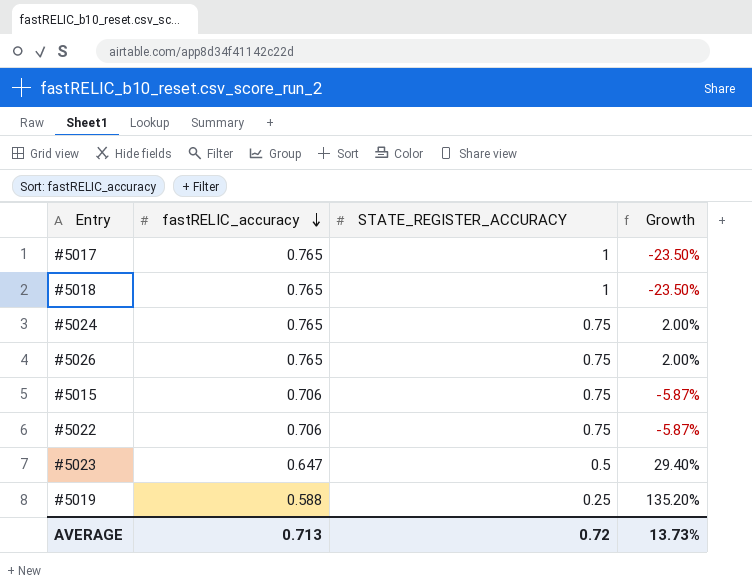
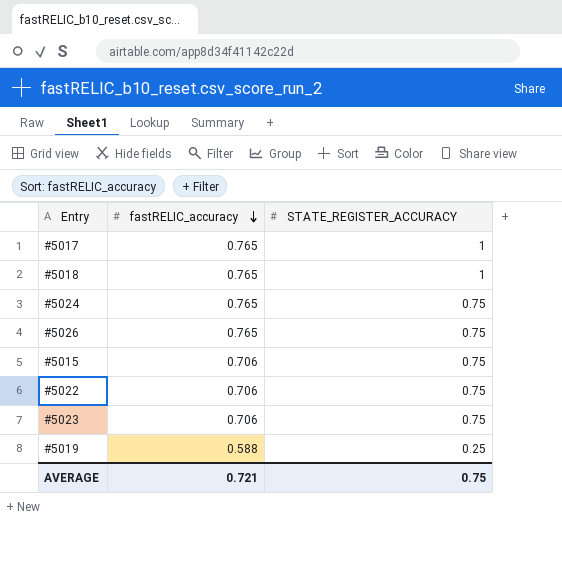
column Growth | formula: ([fastRELIC_accuracy] - [STATE_REGISTER_ACCURACY]) / [STATE_REGISTER_ACCURACY] -> none
#5023 | fastRELIC_accuracy: 0.647 -> 0.706
#5023 | STATE_REGISTER_ACCURACY: 0.5 -> 0.75
AVERAGE | fastRELIC_accuracy: 0.713 -> 0.721
AVERAGE | STATE_REGISTER_ACCURACY: 0.72 -> 0.75

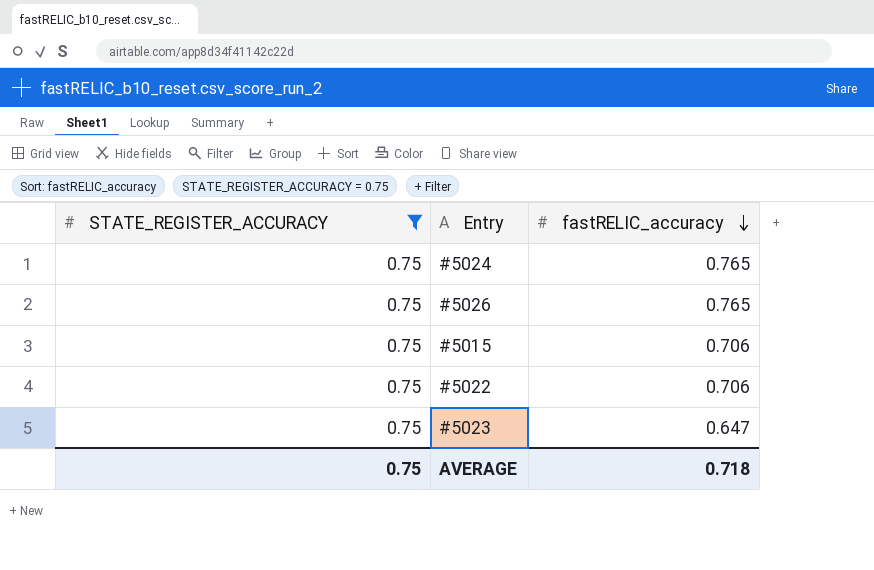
filter: none -> STATE_REGISTER_ACCURACY = 0.75
column STATE_REGISTER_ACCURACY | position: 3 -> 1
#5023 | fastRELIC_accuracy: 0.706 -> 0.647
AVERAGE | fastRELIC_accuracy: 0.721 -> 0.718

